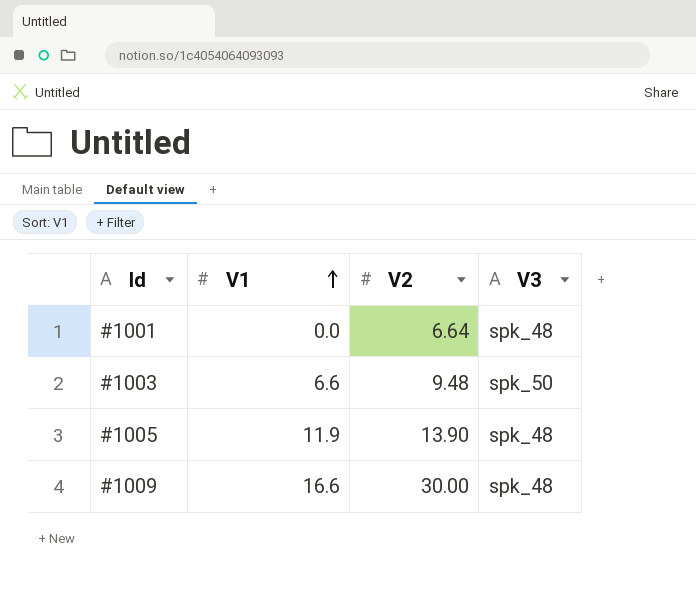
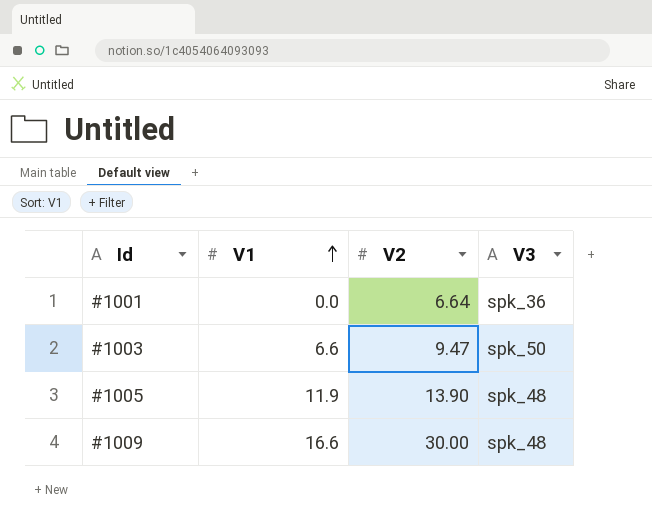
#1001 | V3: spk_48 -> spk_36
#1003 | V2: 9.48 -> 9.47

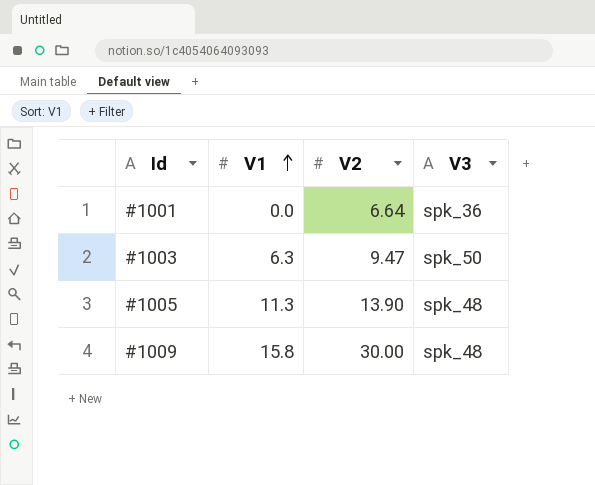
#1003 | V1: 6.6 -> 6.3
#1005 | V1: 11.9 -> 11.3
#1009 | V1: 16.6 -> 15.8

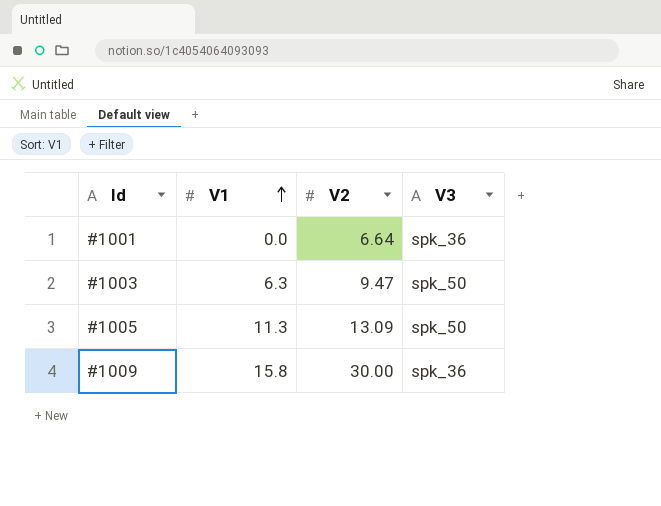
#1005 | V2: 13.90 -> 13.09
#1005 | V3: spk_48 -> spk_50
#1009 | V3: spk_48 -> spk_36

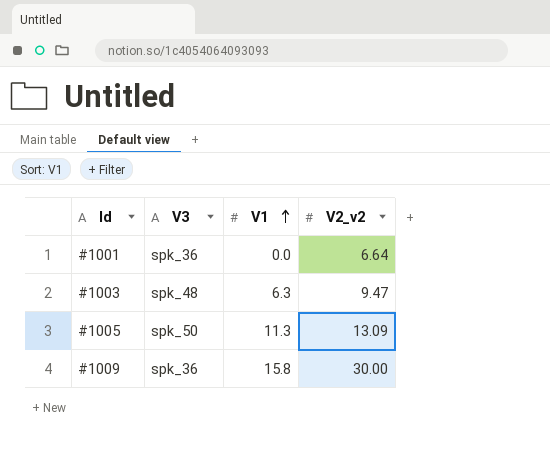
column V3 | position: 4 -> 2
column name: V2 -> V2_v2
#1003 | V3: spk_50 -> spk_48

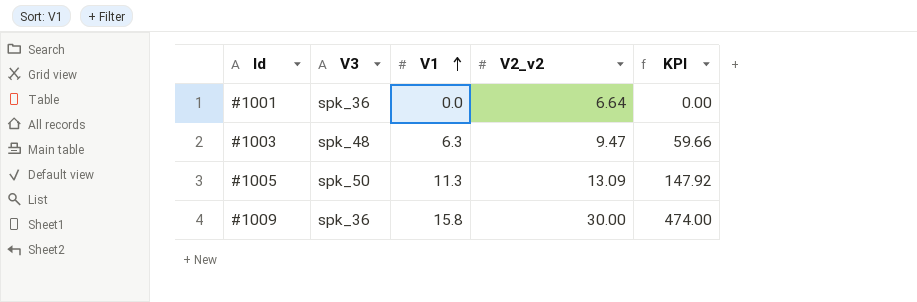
column KPI | formula: none -> [V1] * [V2_v2]

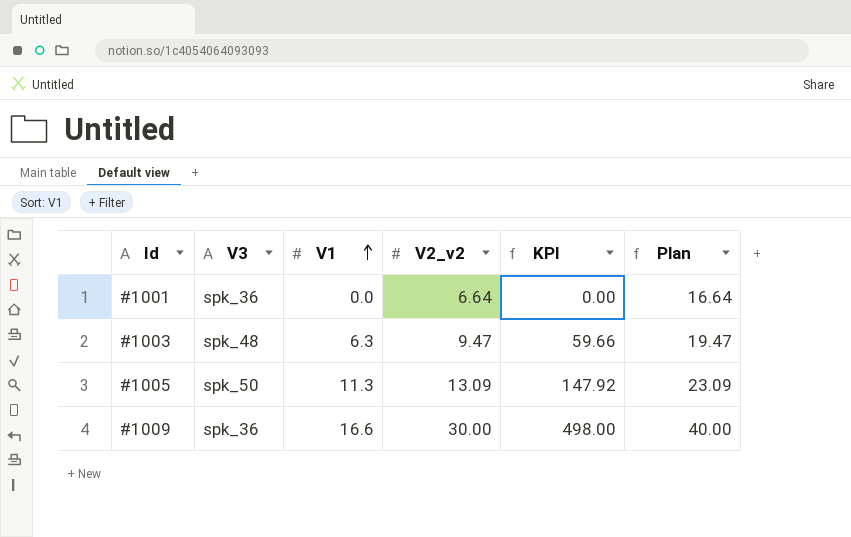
column Plan | formula: none -> [V2_v2] + 10
#1009 | V1: 15.8 -> 16.6
#1009 | KPI: 474.00 -> 498.00

